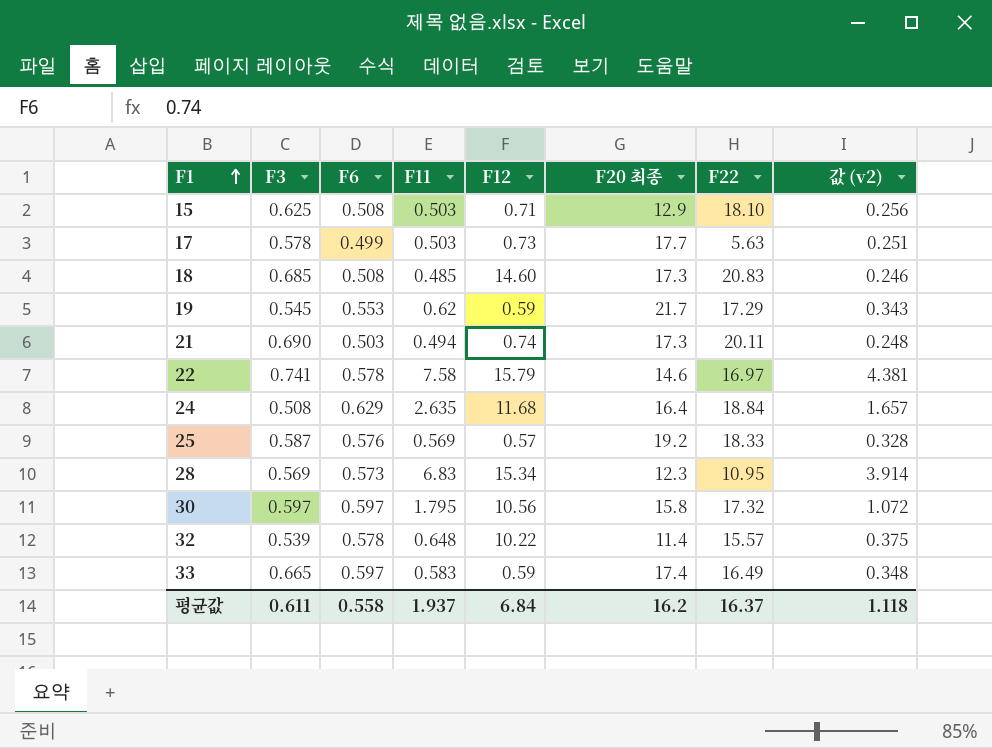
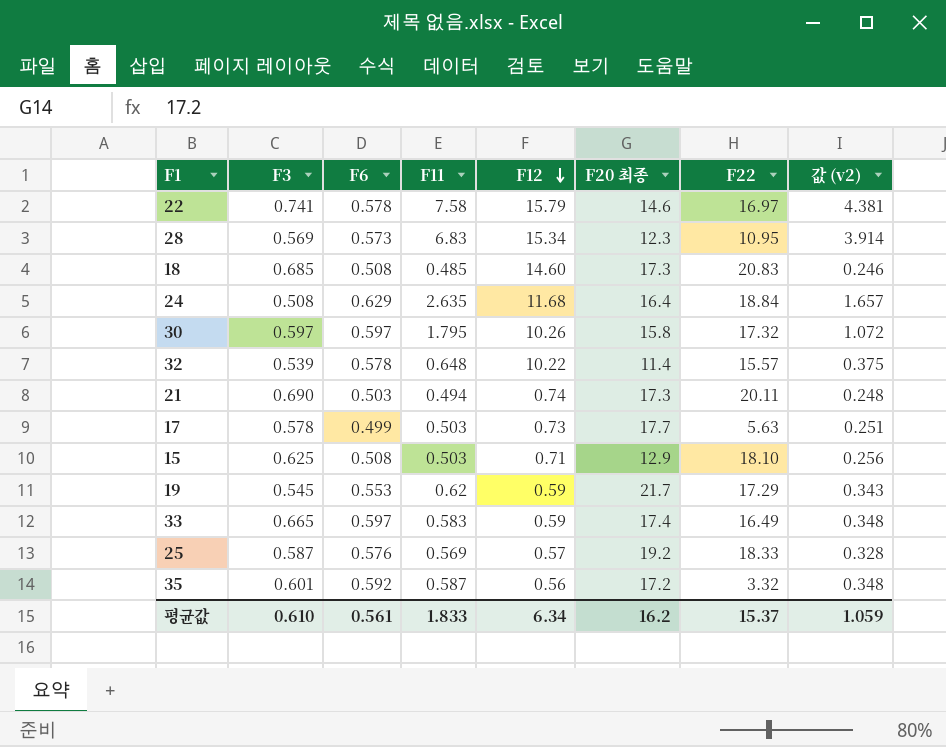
row order: F1 ascending -> F12 descending
30 | F12: 10.56 -> 10.26
row 35: none -> 0.601 | 0.592 | 0.587 | 0.56 | 17.2 | 3.32 | 0.348
평균값 | F3: 0.611 -> 0.610
평균값 | F6: 0.558 -> 0.561
평균값 | F11: 1.937 -> 1.833
평균값 | F12: 6.84 -> 6.34
평균값 | F22: 16.37 -> 15.37
평균값 | 값 (v2): 1.118 -> 1.059

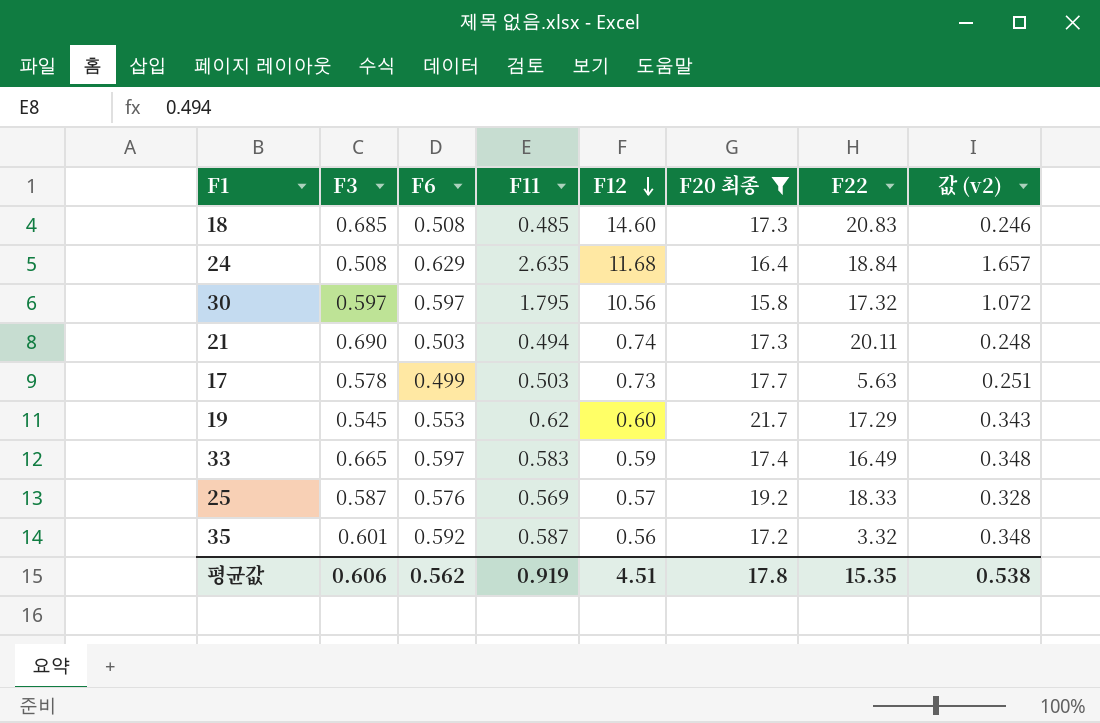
filter: none -> F20 최종 >= 15.8
30 | F12: 10.26 -> 10.56
19 | F12: 0.59 -> 0.60
평균값 | F3: 0.610 -> 0.606
평균값 | F6: 0.561 -> 0.562
평균값 | F11: 1.833 -> 0.919
평균값 | F12: 6.34 -> 4.51
평균값 | F20 최종: 16.2 -> 17.8
평균값 | F22: 15.37 -> 15.35
평균값 | 값 (v2): 1.059 -> 0.538

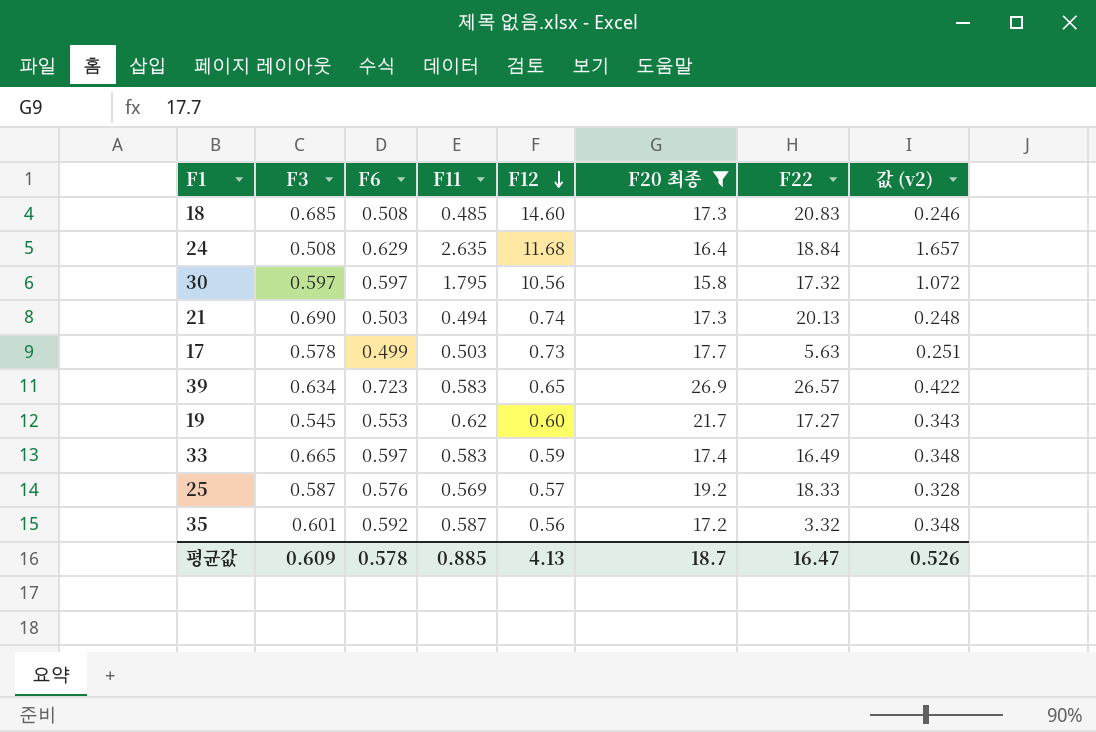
21 | F22: 20.11 -> 20.13
row 39: none -> 0.634 | 0.723 | 0.583 | 0.65 | 26.9 | 26.57 | 0.422
19 | F22: 17.29 -> 17.27
평균값 | F3: 0.606 -> 0.609
평균값 | F6: 0.562 -> 0.578
평균값 | F11: 0.919 -> 0.885
평균값 | F12: 4.51 -> 4.13
평균값 | F20 최종: 17.8 -> 18.7
평균값 | F22: 15.35 -> 16.47
평균값 | 값 (v2): 0.538 -> 0.526

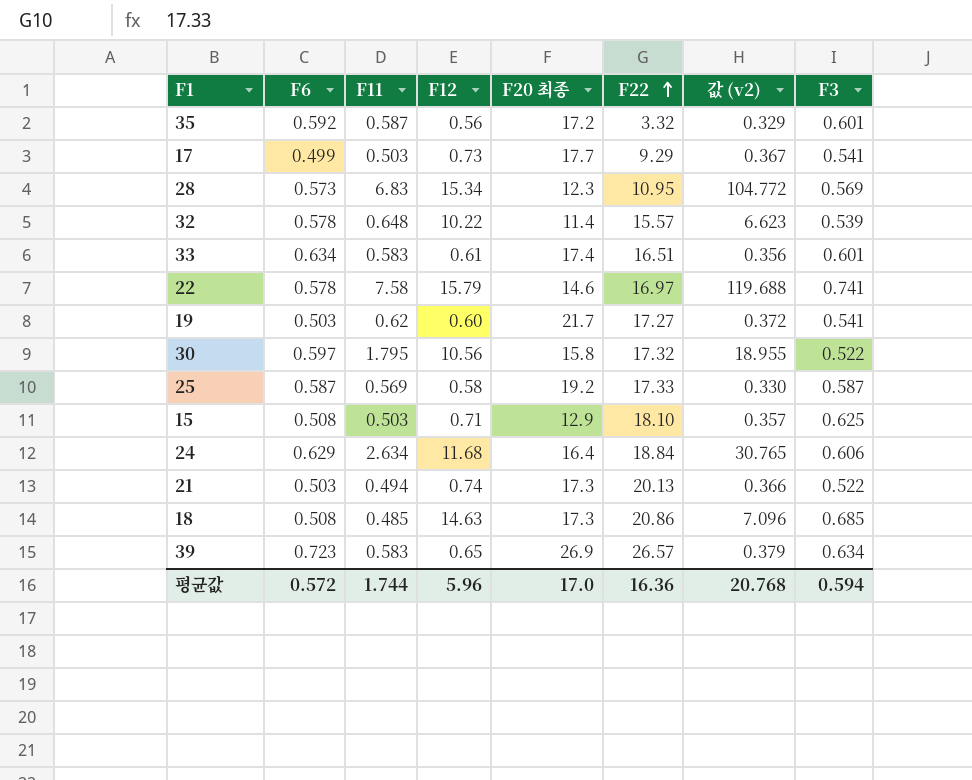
filter: F20 최종 >= 15.8 -> none
row order: F12 descending -> F22 ascending
column 값 (v2) | formula: [F6] * [F11] -> [F11] * [F12]
column F3 | position: 2 -> 8
17 | F22: 5.63 -> 9.29
17 | F3: 0.578 -> 0.541
33 | F6: 0.597 -> 0.634
33 | F12: 0.59 -> 0.61
33 | F22: 16.49 -> 16.51
33 | F3: 0.665 -> 0.601
19 | F6: 0.553 -> 0.503
19 | F3: 0.545 -> 0.541
30 | F3: 0.597 -> 0.522
25 | F6: 0.576 -> 0.587
25 | F12: 0.57 -> 0.58
25 | F22: 18.33 -> 17.33
24 | F11: 2.635 -> 2.634
24 | F3: 0.508 -> 0.606
21 | F3: 0.690 -> 0.522
18 | F12: 14.60 -> 14.63
18 | F22: 20.83 -> 20.86
평균값 | F6: 0.578 -> 0.572
평균값 | F11: 0.885 -> 1.744
평균값 | F12: 4.13 -> 5.96
평균값 | F20 최종: 18.7 -> 17.0
평균값 | F22: 16.47 -> 16.36
평균값 | 값 (v2): 0.526 -> 20.768
평균값 | F3: 0.609 -> 0.594

